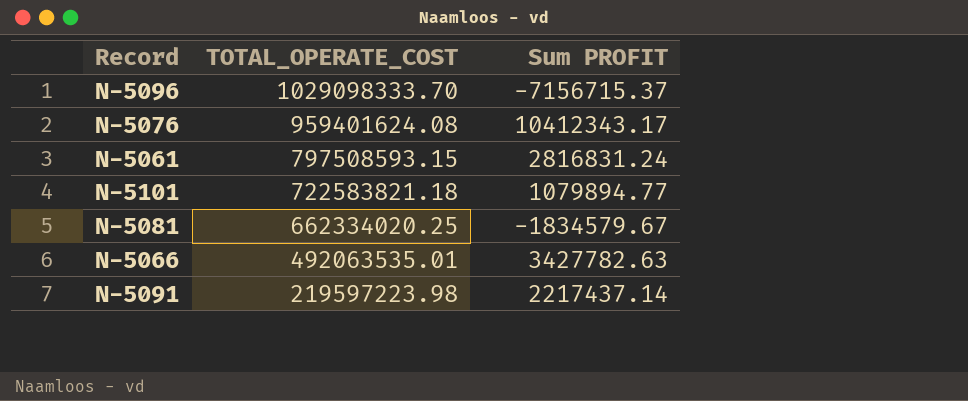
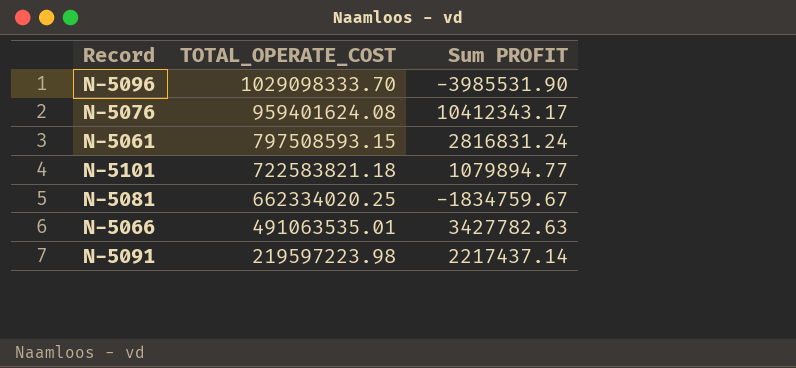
N-5096 | Sum PROFIT: -7156715.37 -> -3985531.90
N-5081 | Sum PROFIT: -1834579.67 -> -1834759.67
N-5066 | TOTAL_OPERATE_COST: 492063535.01 -> 491063535.01

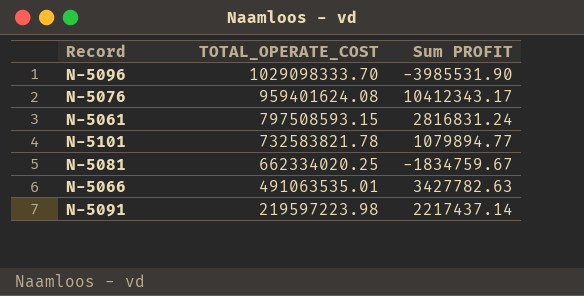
N-5101 | TOTAL_OPERATE_COST: 722583821.18 -> 732583821.78

